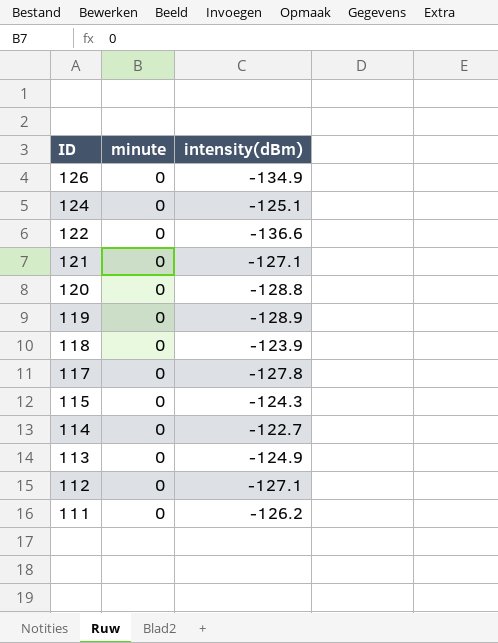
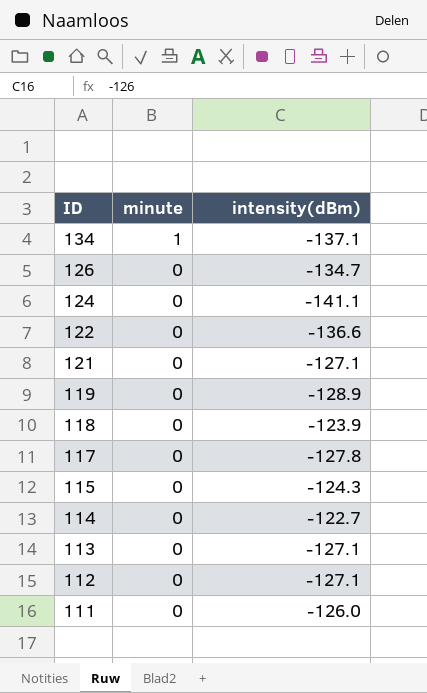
row 120: 0 | -128.8 -> none
row 134: none -> 1 | -137.1
126 | intensity(dBm): -134.9 -> -134.7
124 | intensity(dBm): -125.1 -> -141.1
113 | intensity(dBm): -124.9 -> -127.1
111 | intensity(dBm): -126.2 -> -126.0

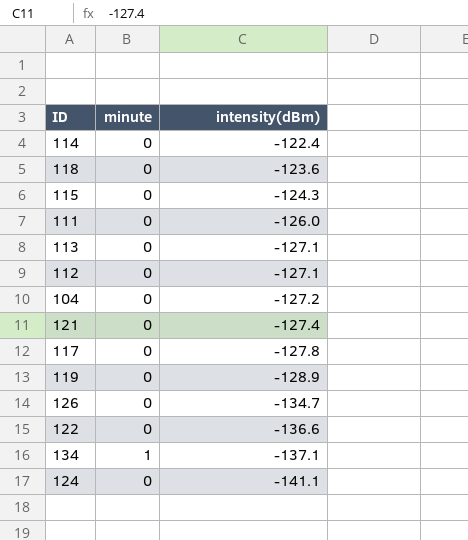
row order: ID descending -> intensity(dBm) descending
114 | intensity(dBm): -122.7 -> -122.4
118 | intensity(dBm): -123.9 -> -123.6
row 104: none -> 0 | -127.2
121 | intensity(dBm): -127.1 -> -127.4

